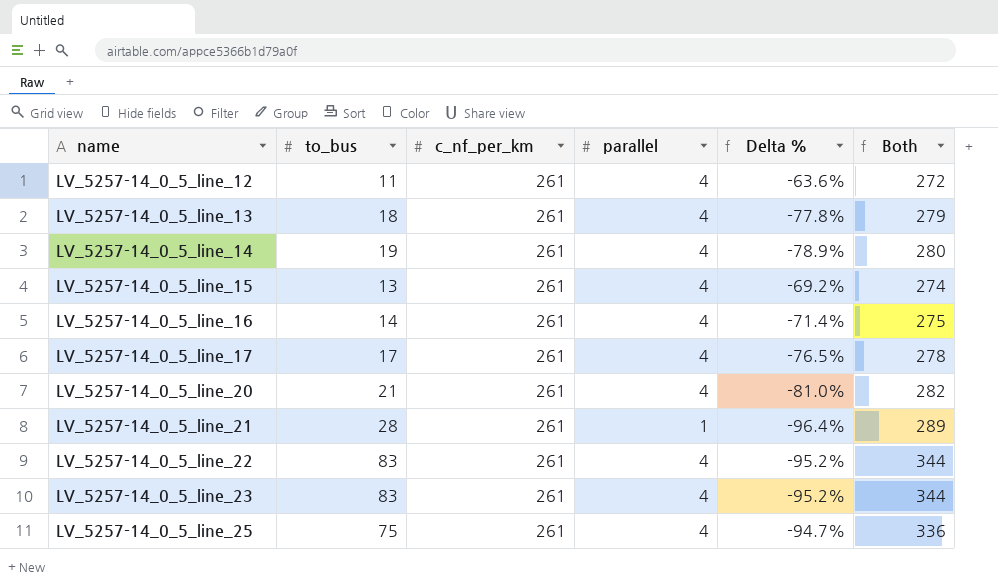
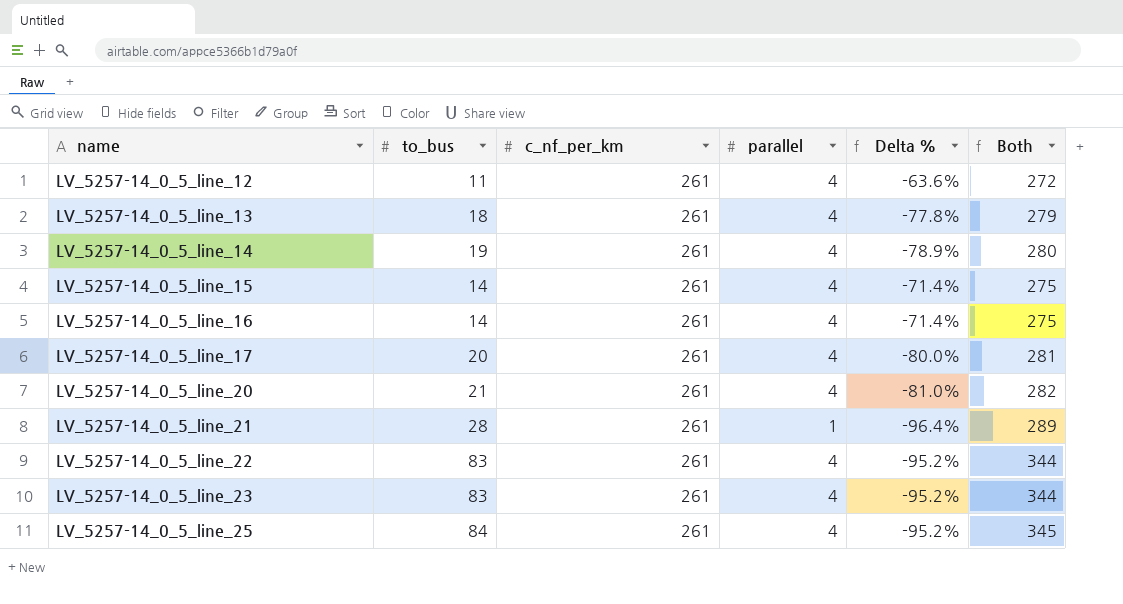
LV_5257-14_0_5_line_15 | to_bus: 13 -> 14
LV_5257-14_0_5_line_15 | Delta %: -69.2% -> -71.4%
LV_5257-14_0_5_line_15 | Both: 274 -> 275
LV_5257-14_0_5_line_17 | to_bus: 17 -> 20
LV_5257-14_0_5_line_17 | Delta %: -76.5% -> -80.0%
LV_5257-14_0_5_line_17 | Both: 278 -> 281
LV_5257-14_0_5_line_25 | to_bus: 75 -> 84
LV_5257-14_0_5_line_25 | Delta %: -94.7% -> -95.2%
LV_5257-14_0_5_line_25 | Both: 336 -> 345

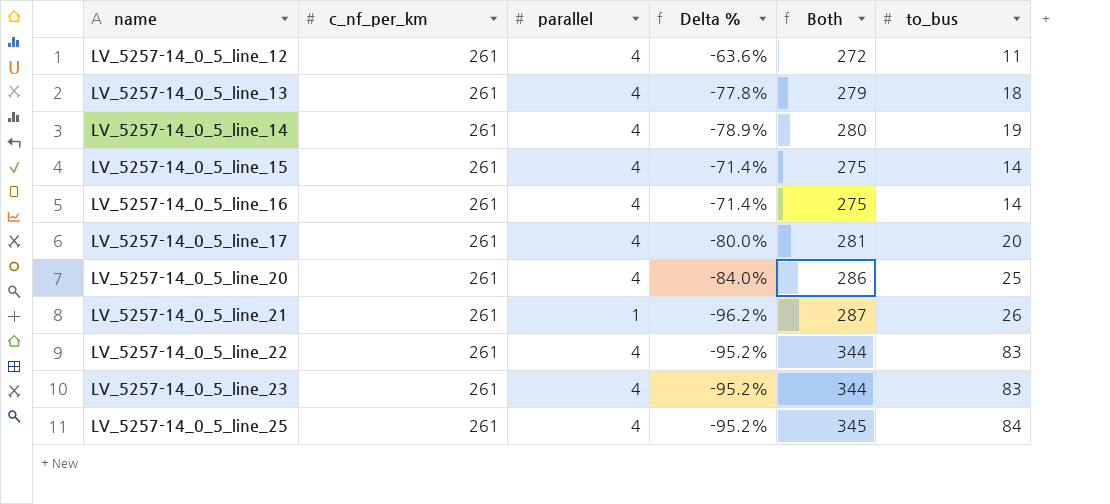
column to_bus | position: 2 -> 6
LV_5257-14_0_5_line_20 | Delta %: -81.0% -> -84.0%
LV_5257-14_0_5_line_20 | Both: 282 -> 286
LV_5257-14_0_5_line_20 | to_bus: 21 -> 25
LV_5257-14_0_5_line_21 | Delta %: -96.4% -> -96.2%
LV_5257-14_0_5_line_21 | Both: 289 -> 287
LV_5257-14_0_5_line_21 | to_bus: 28 -> 26

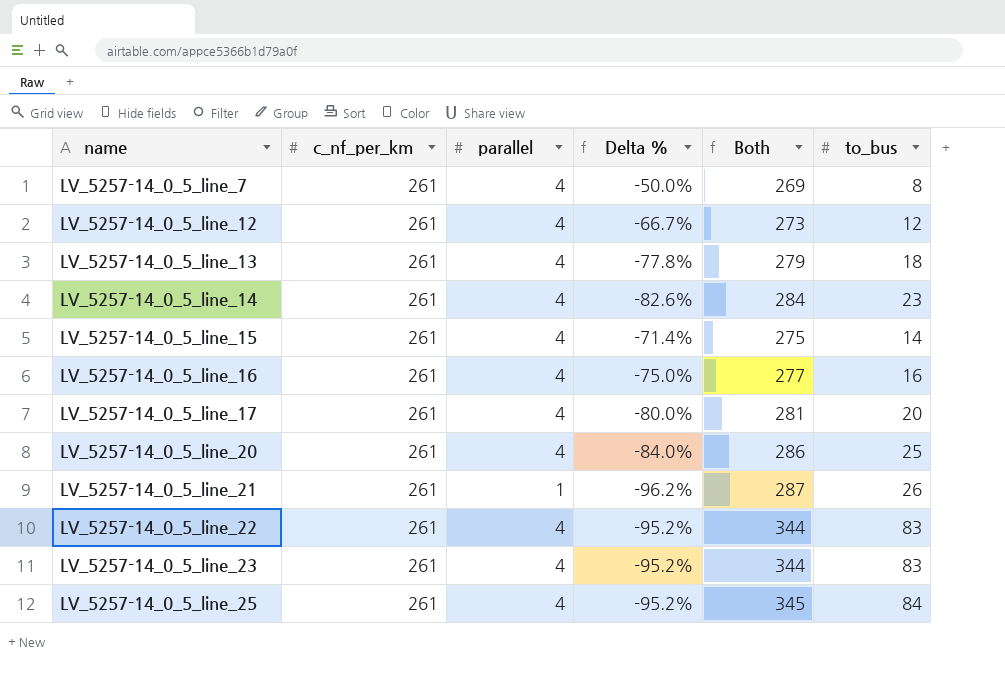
row LV_5257-14_0_5_line_7: none -> 261 | 4 | -50.0% | 269 | 8
LV_5257-14_0_5_line_12 | Delta %: -63.6% -> -66.7%
LV_5257-14_0_5_line_12 | Both: 272 -> 273
LV_5257-14_0_5_line_12 | to_bus: 11 -> 12
LV_5257-14_0_5_line_14 | Delta %: -78.9% -> -82.6%
LV_5257-14_0_5_line_14 | Both: 280 -> 284
LV_5257-14_0_5_line_14 | to_bus: 19 -> 23
LV_5257-14_0_5_line_16 | Delta %: -71.4% -> -75.0%
LV_5257-14_0_5_line_16 | Both: 275 -> 277
LV_5257-14_0_5_line_16 | to_bus: 14 -> 16

